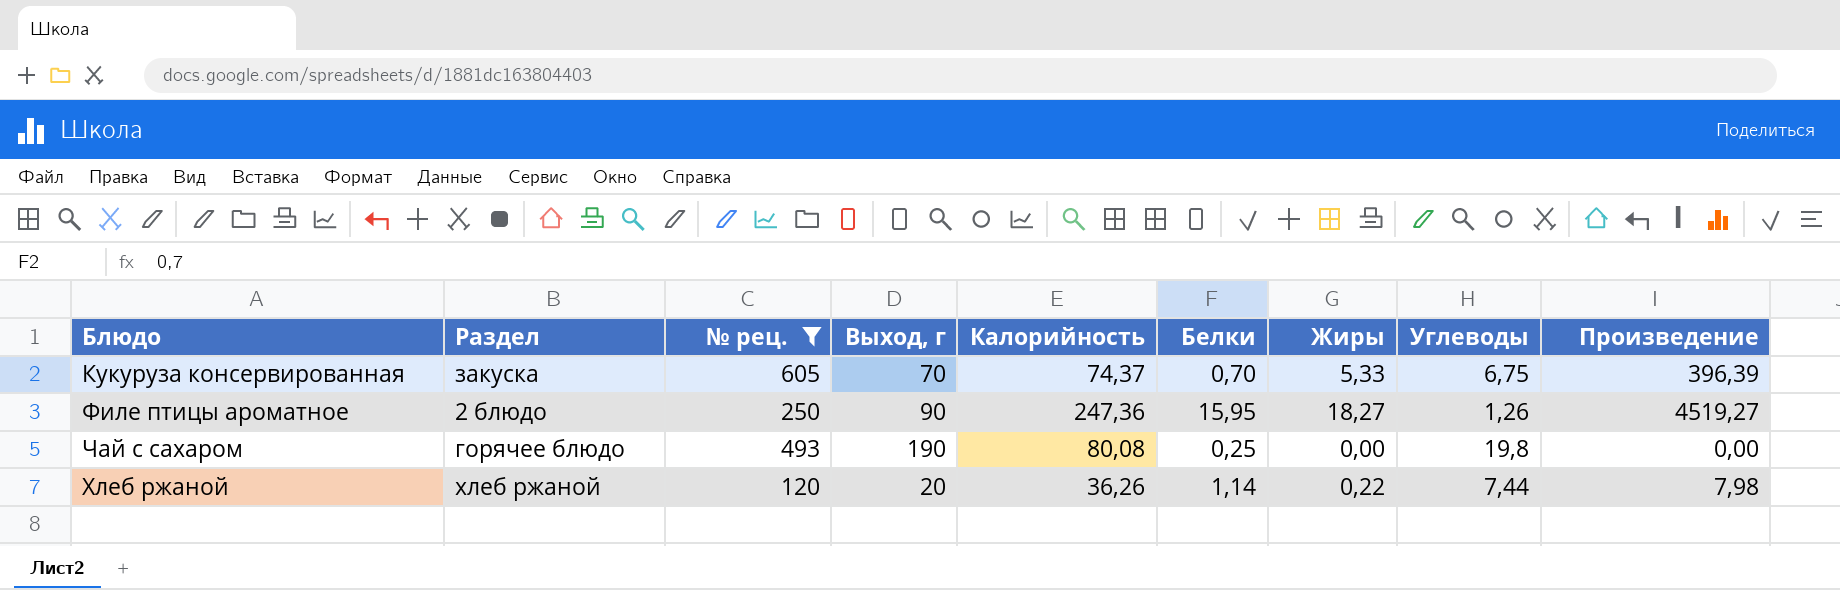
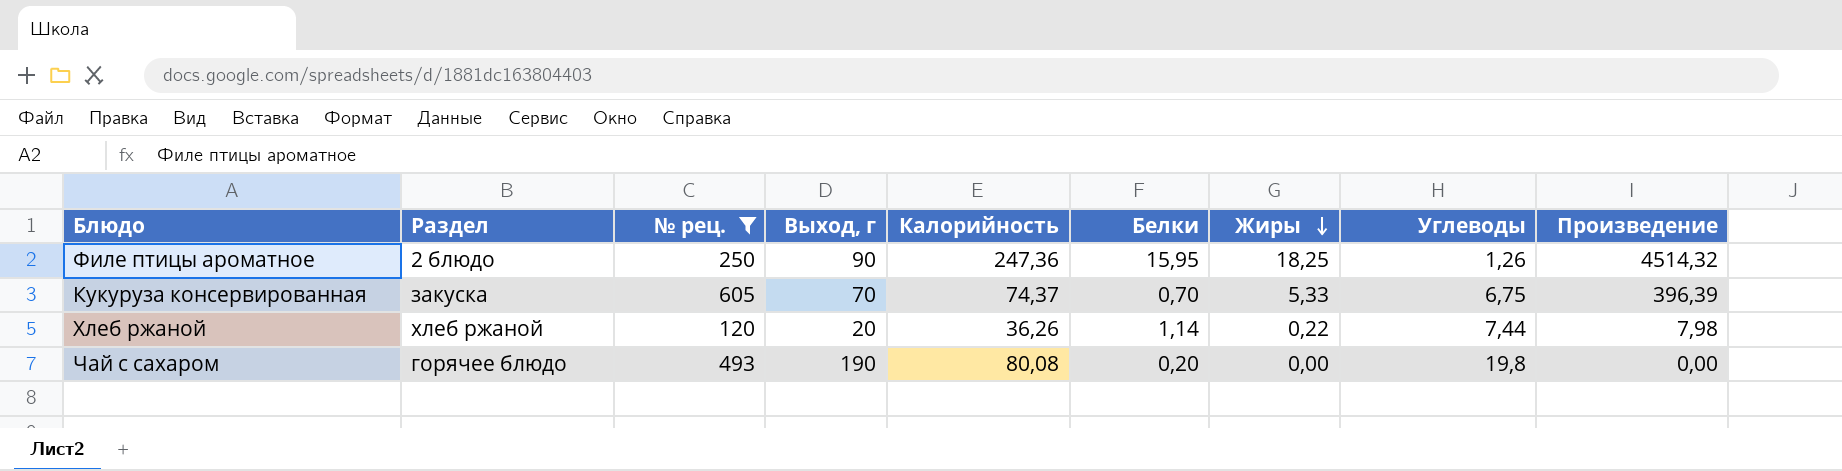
row order: none -> Жиры descending
Филе птицы ароматное | Жиры: 18,27 -> 18,25
Филе птицы ароматное | Произведение: 4519,27 -> 4514,32
Чай с сахаром | Белки: 0,25 -> 0,20

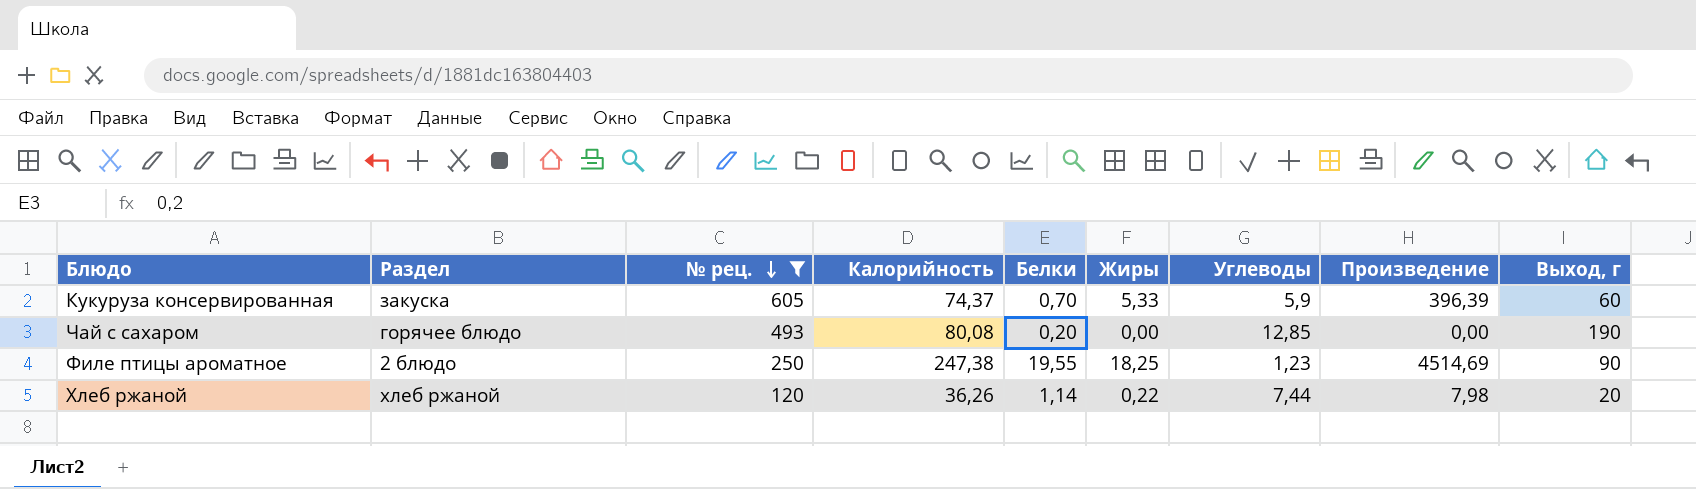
row order: Жиры descending -> № рец. descending
column Выход, г | position: 4 -> 9
Кукуруза консервированная | Углеводы: 6,75 -> 5,9
Кукуруза консервированная | Выход, г: 70 -> 60
Чай с сахаром | Углеводы: 19,8 -> 12,85
Филе птицы ароматное | Калорийность: 247,36 -> 247,38
Филе птицы ароматное | Белки: 15,95 -> 19,55
Филе птицы ароматное | Углеводы: 1,26 -> 1,23
Филе птицы ароматное | Произведение: 4514,32 -> 4514,69

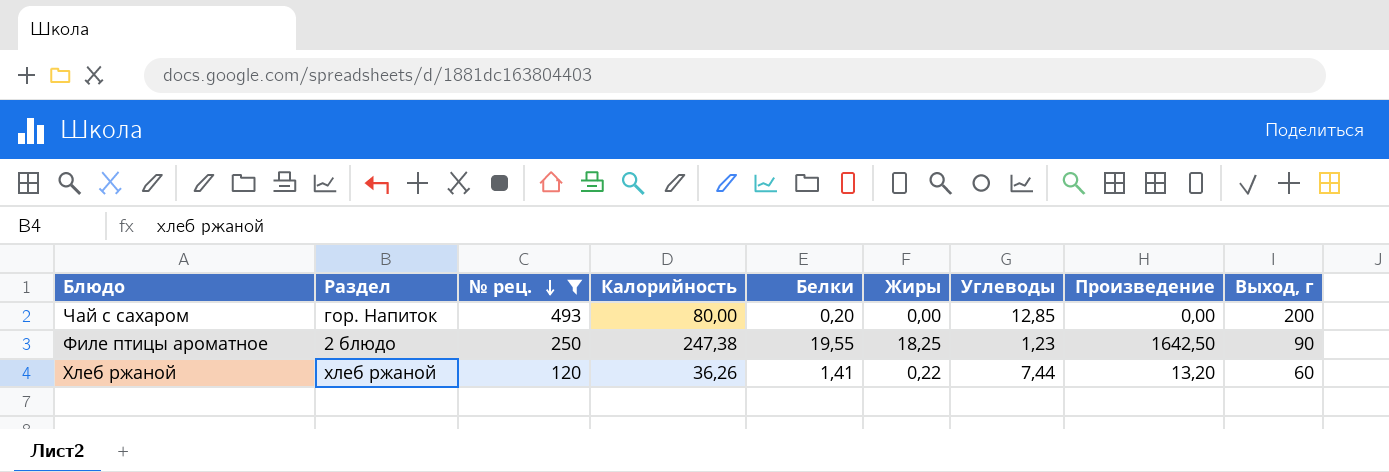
column Произведение | formula: [Калорийность] * [Жиры] -> [Жиры] * [Выход, г]
row Кукуруза консервированная: закуска | 605 | 74,37 | 0,70 | 5,33 | 5,9 | 396,39 | 60 -> none
Чай с сахаром | Раздел: горячее блюдо -> гор. Напиток
Чай с сахаром | Калорийность: 80,08 -> 80,00
Чай с сахаром | Выход, г: 190 -> 200
Хлеб ржаной | Белки: 1,14 -> 1,41
Хлеб ржаной | Выход, г: 20 -> 60

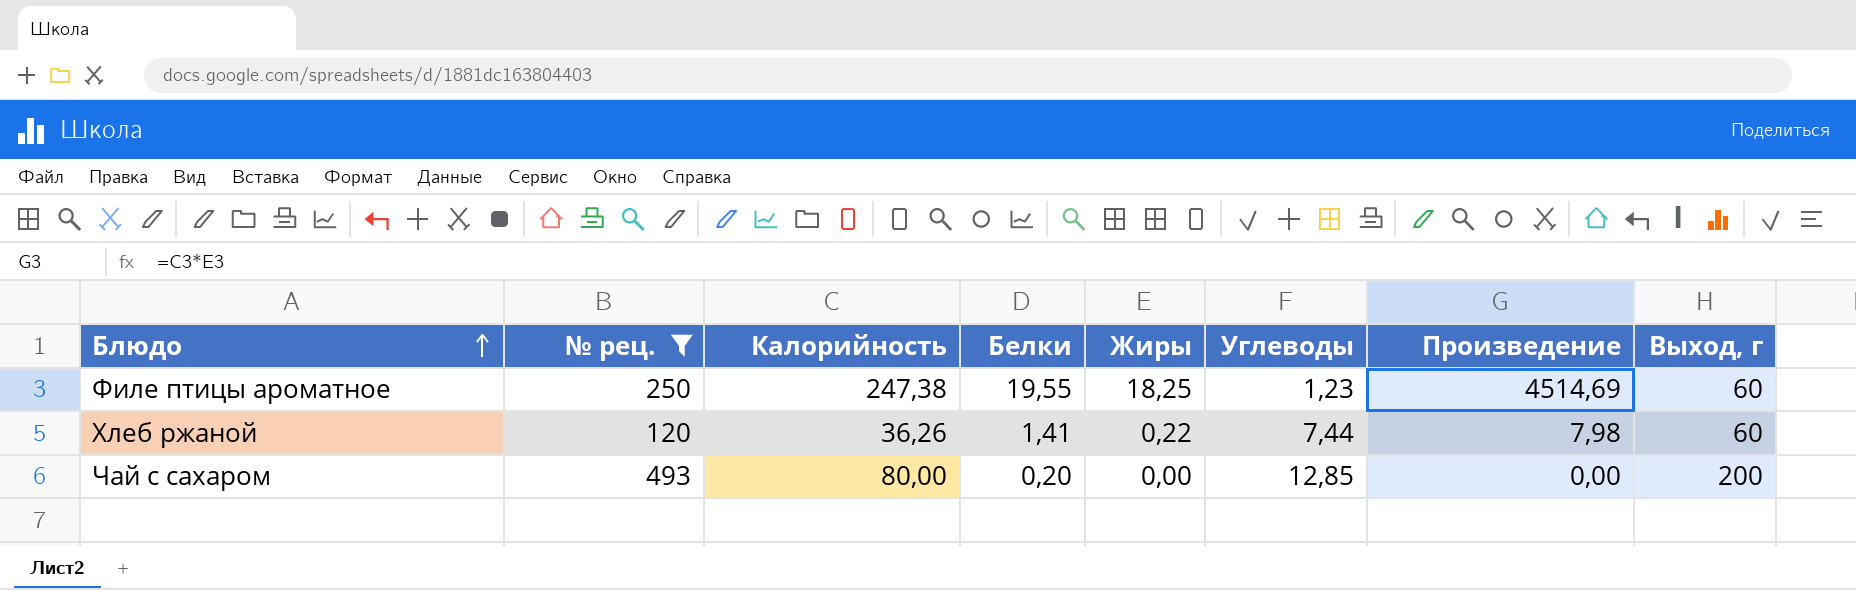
row order: № рец. descending -> Блюдо ascending
column Раздел | position: 2 -> none
column Произведение | formula: [Жиры] * [Выход, г] -> [Калорийность] * [Жиры]
Филе птицы ароматное | Выход, г: 90 -> 60

